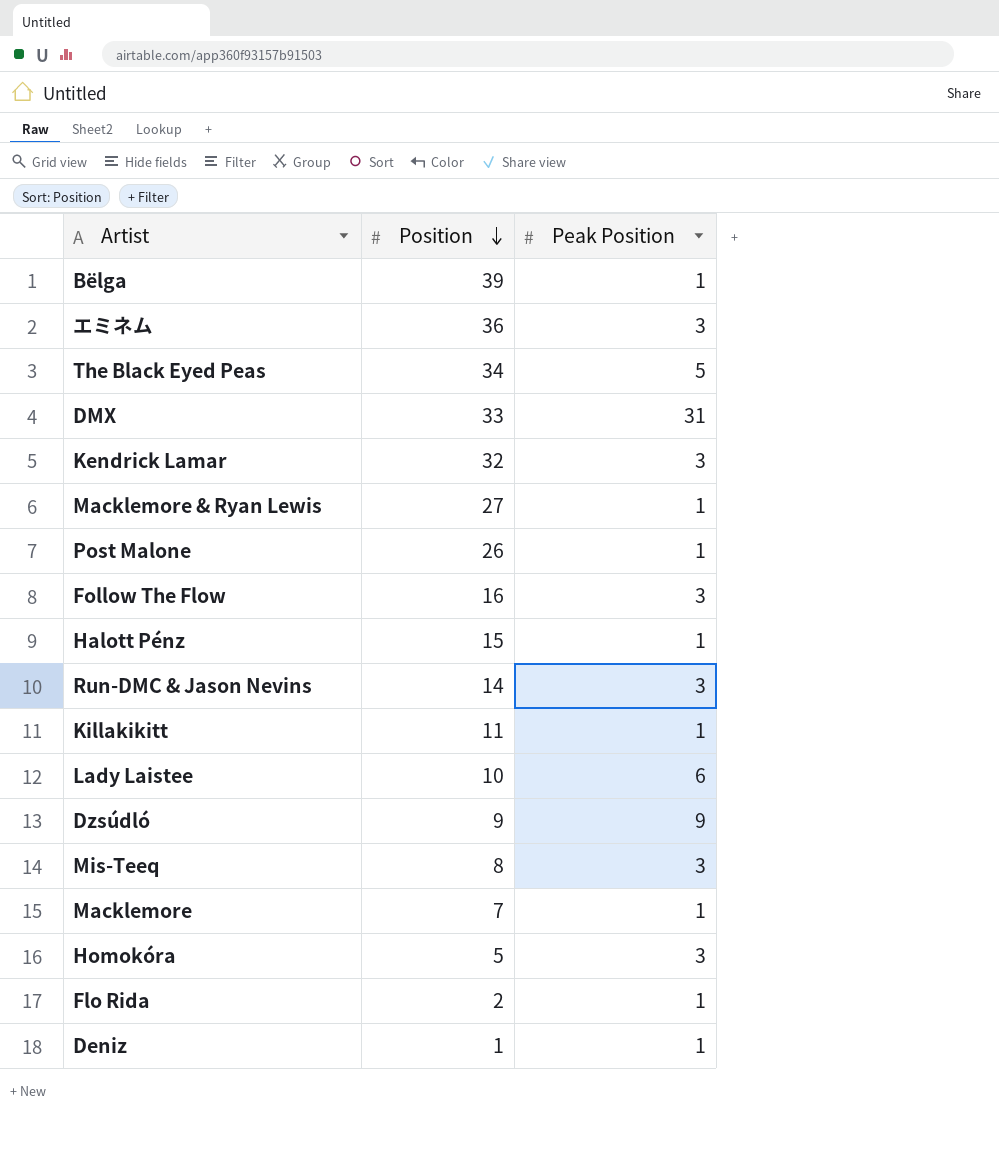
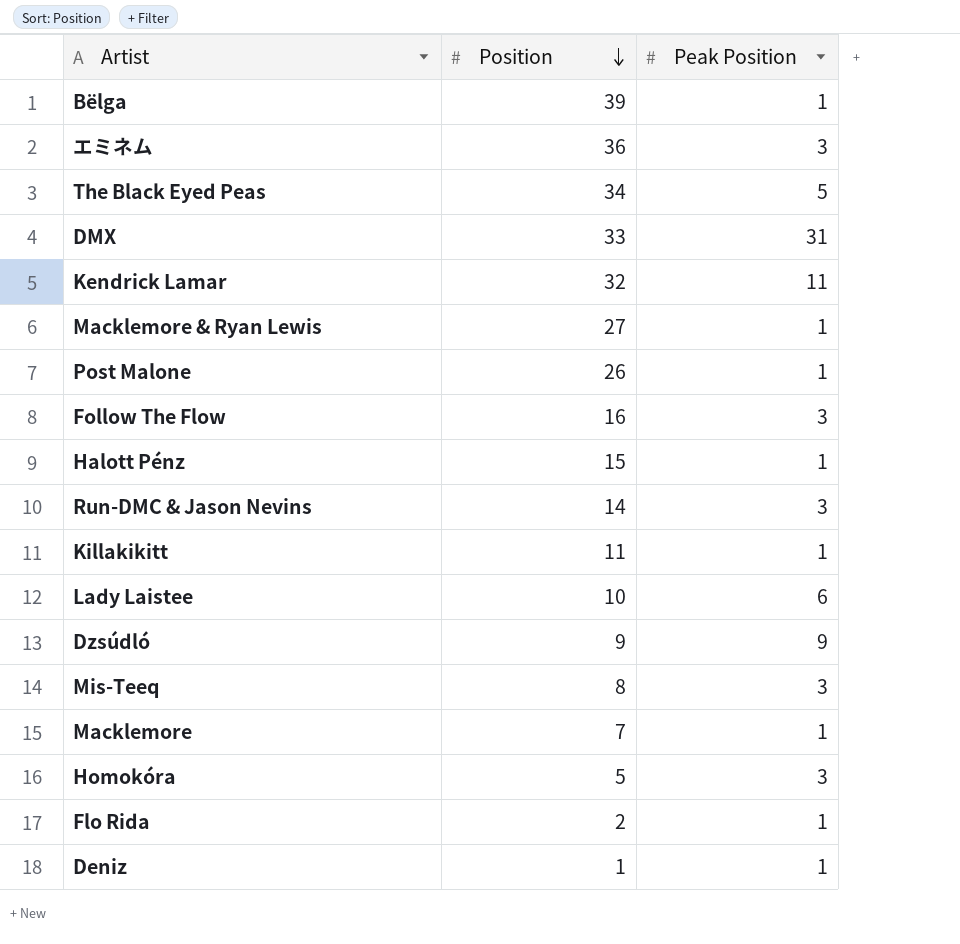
Kendrick Lamar | Peak Position: 3 -> 11

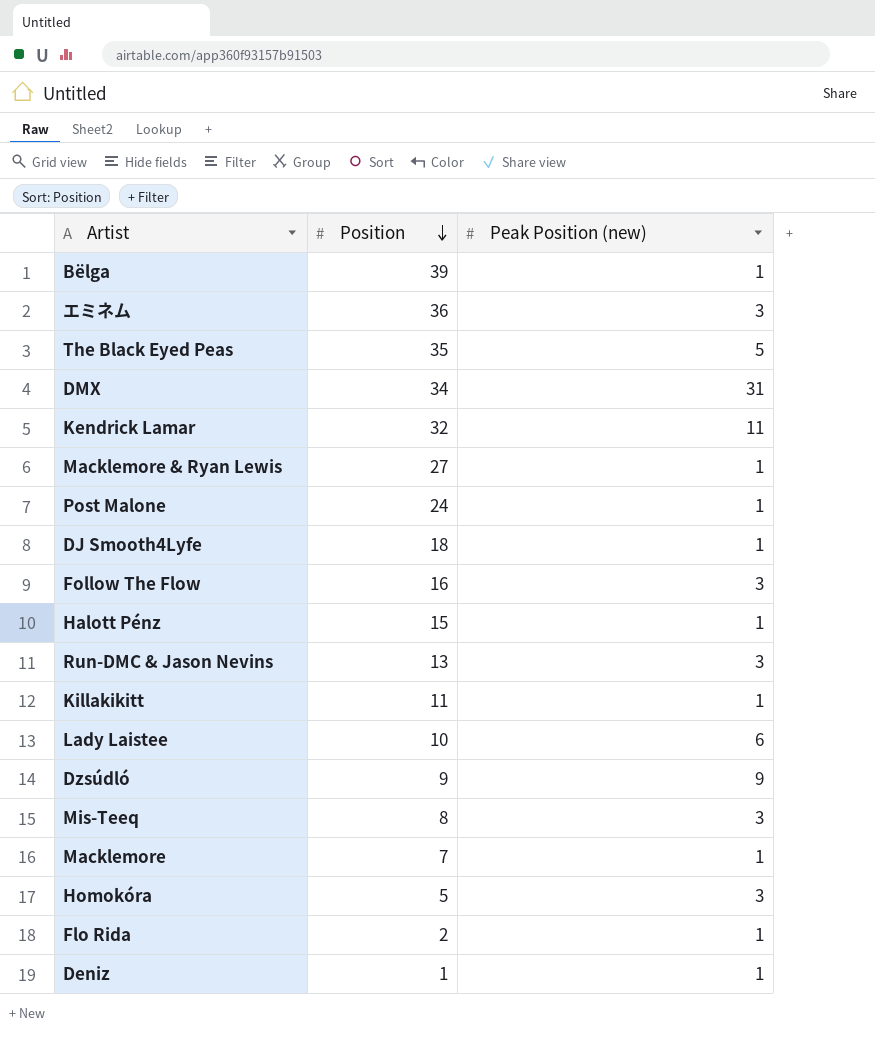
column name: Peak Position -> Peak Position (new)
The Black Eyed Peas | Position: 34 -> 35
DMX | Position: 33 -> 34
Post Malone | Position: 26 -> 24
row DJ Smooth4Lyfe: none -> 18 | 1
Run-DMC & Jason Nevins | Position: 14 -> 13

